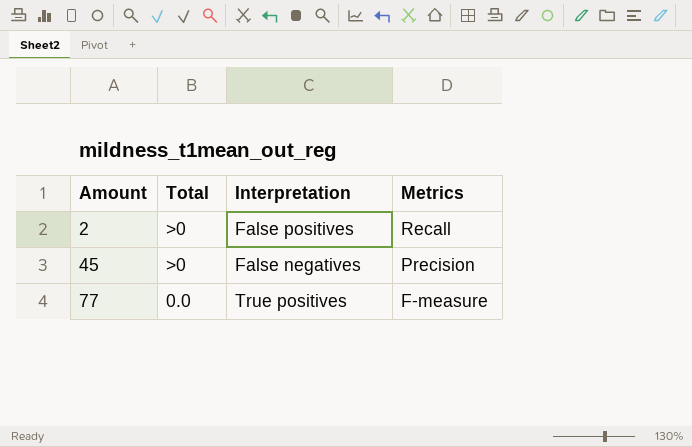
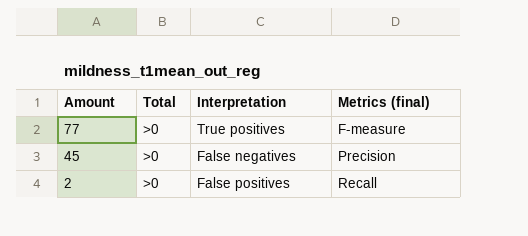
row order: Amount ascending -> Amount descending
column name: Metrics -> Metrics (final)
77 | Total: 0.0 -> >0

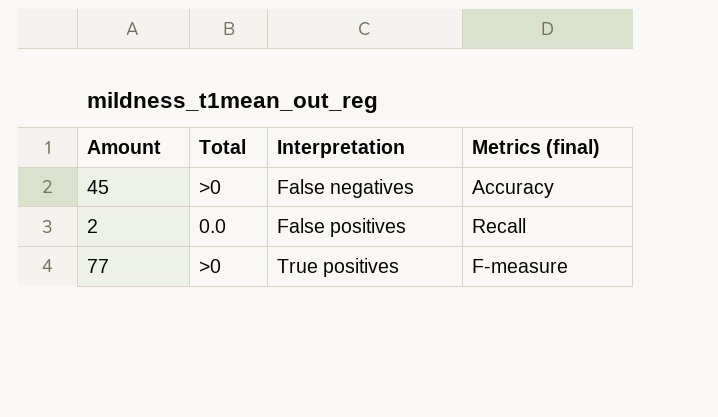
row order: Amount descending -> Interpretation ascending
45 | Metrics (final): Precision -> Accuracy
2 | Total: >0 -> 0.0

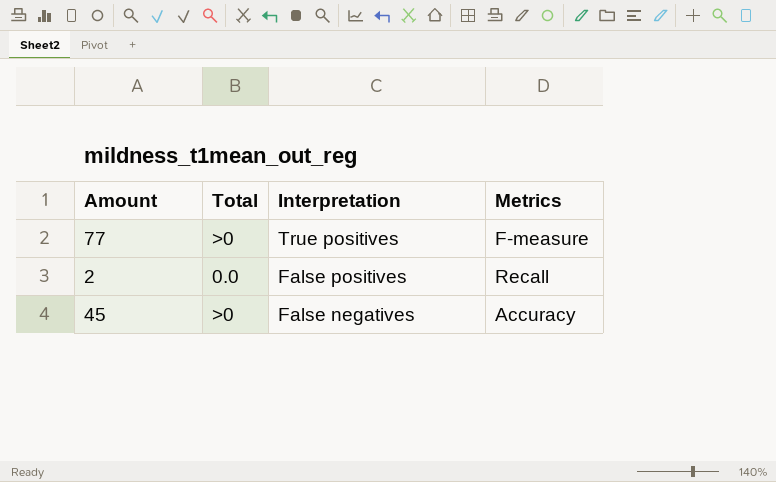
row order: Interpretation ascending -> Interpretation descending
column name: Metrics (final) -> Metrics

